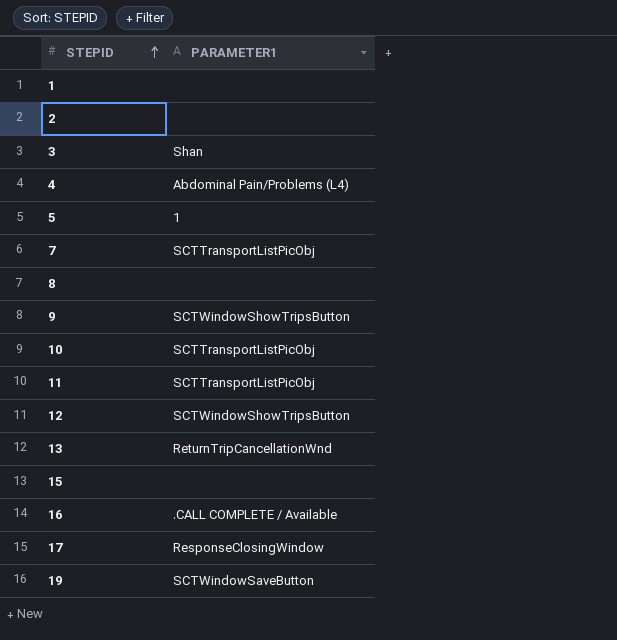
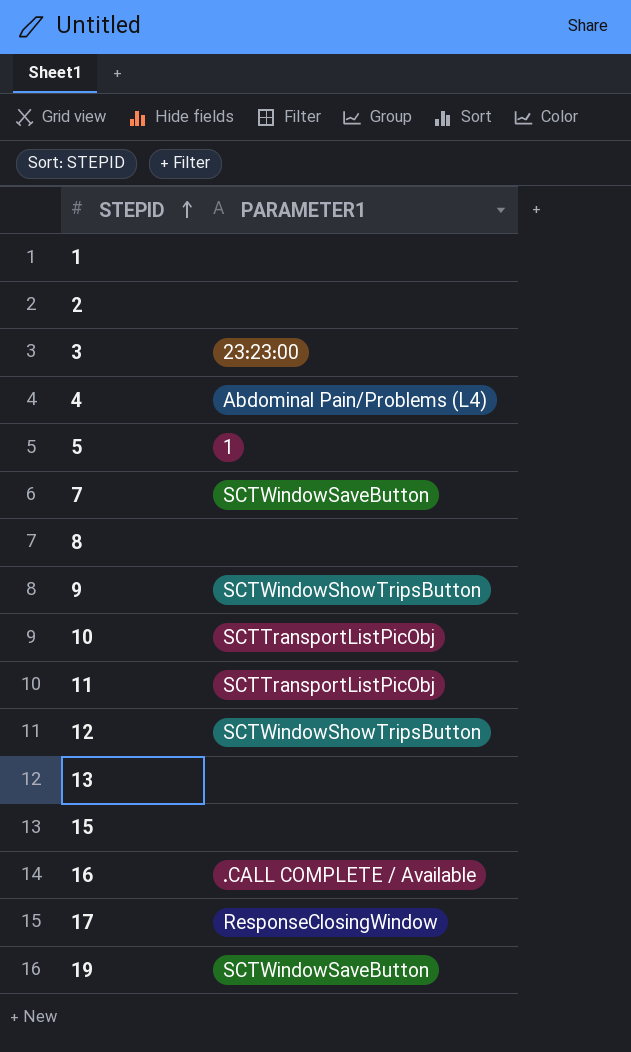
3 | PARAMETER1: Shan -> 23:23:00
7 | PARAMETER1: SCTTransportListPicObj -> SCTWindowSaveButton
13 | PARAMETER1: ReturnTripCancellationWnd -> none

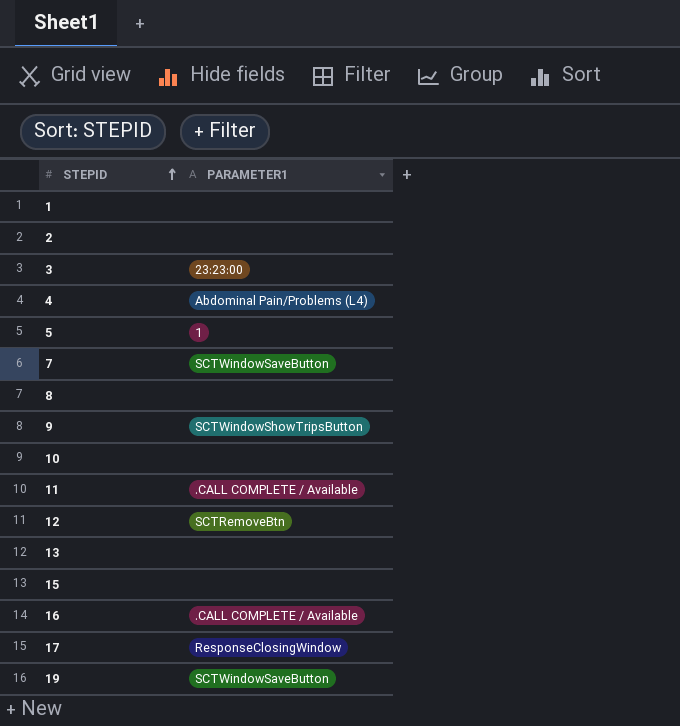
10 | PARAMETER1: SCTTransportListPicObj -> none
11 | PARAMETER1: SCTTransportListPicObj -> .CALL COMPLETE / Available
12 | PARAMETER1: SCTWindowShowTripsButton -> SCTRemoveBtn

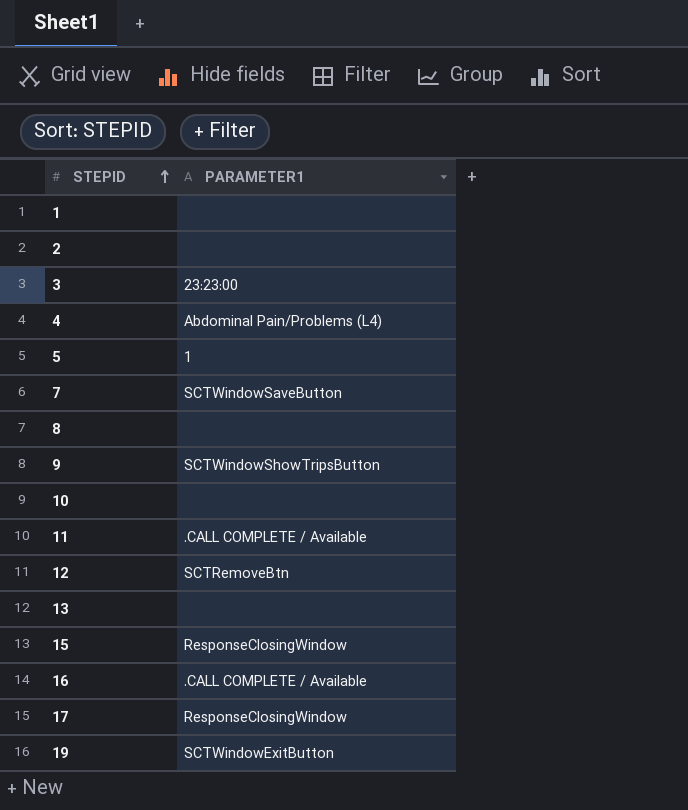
15 | PARAMETER1: none -> ResponseClosingWindow
19 | PARAMETER1: SCTWindowSaveButton -> SCTWindowExitButton

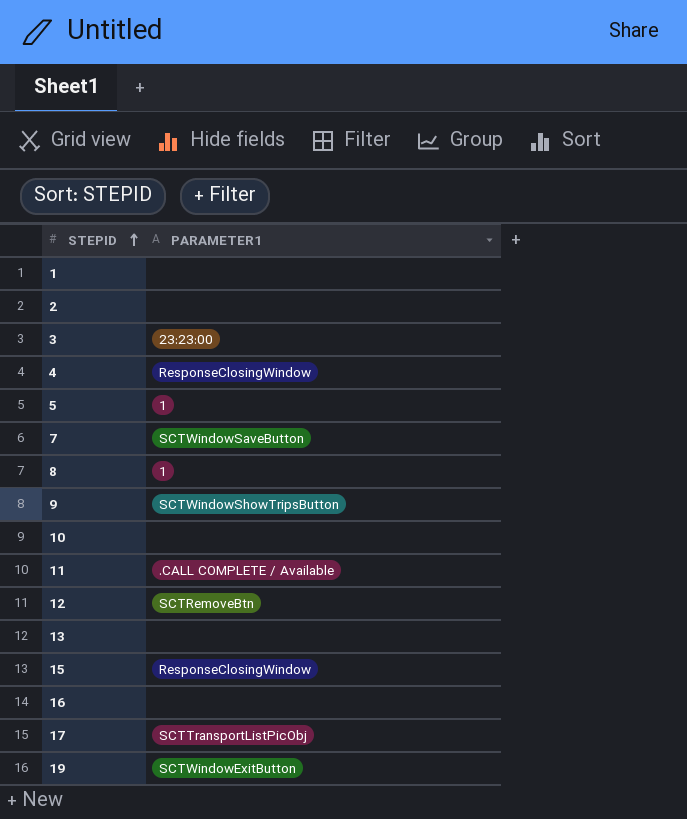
4 | PARAMETER1: Abdominal Pain/Problems (L4) -> ResponseClosingWindow
8 | PARAMETER1: none -> 1
16 | PARAMETER1: .CALL COMPLETE / Available -> none
17 | PARAMETER1: ResponseClosingWindow -> SCTTransportListPicObj

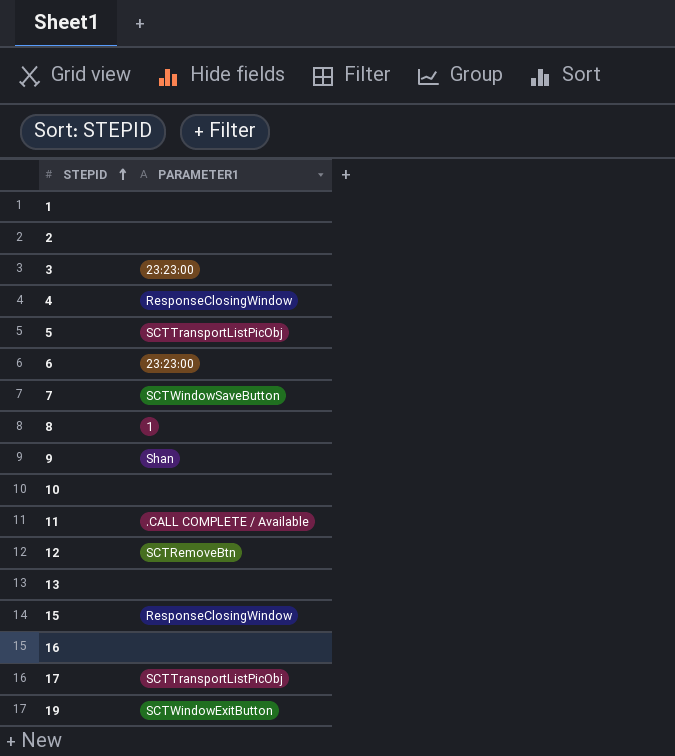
5 | PARAMETER1: 1 -> SCTTransportListPicObj
row 6: none -> 23:23:00
9 | PARAMETER1: SCTWindowShowTripsButton -> Shan

